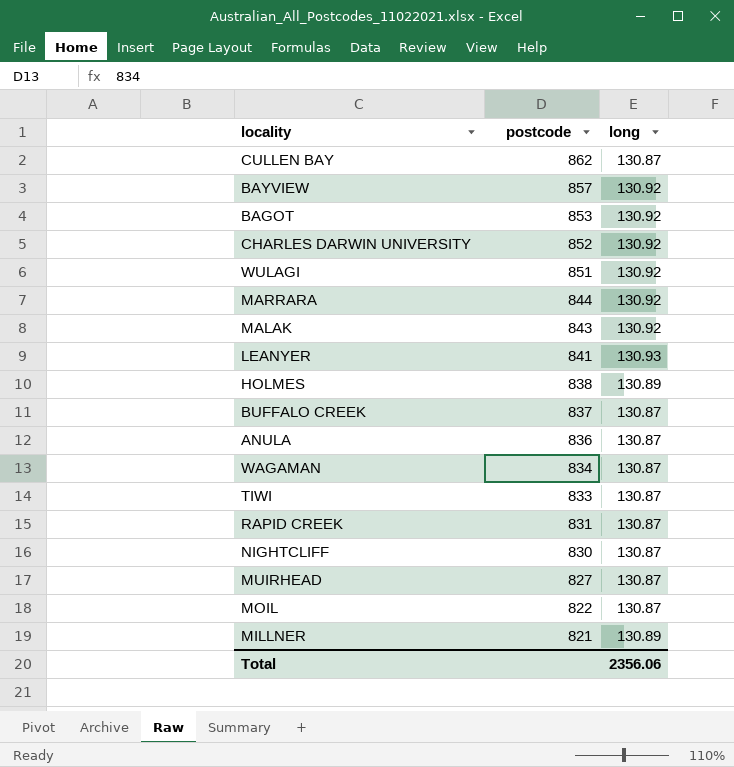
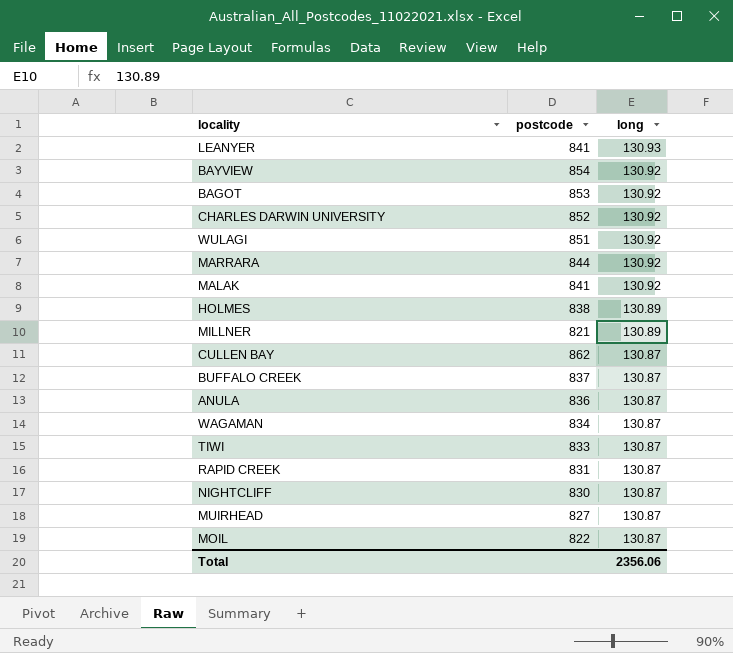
row order: postcode descending -> long descending
BAYVIEW | postcode: 857 -> 854
MALAK | postcode: 843 -> 841

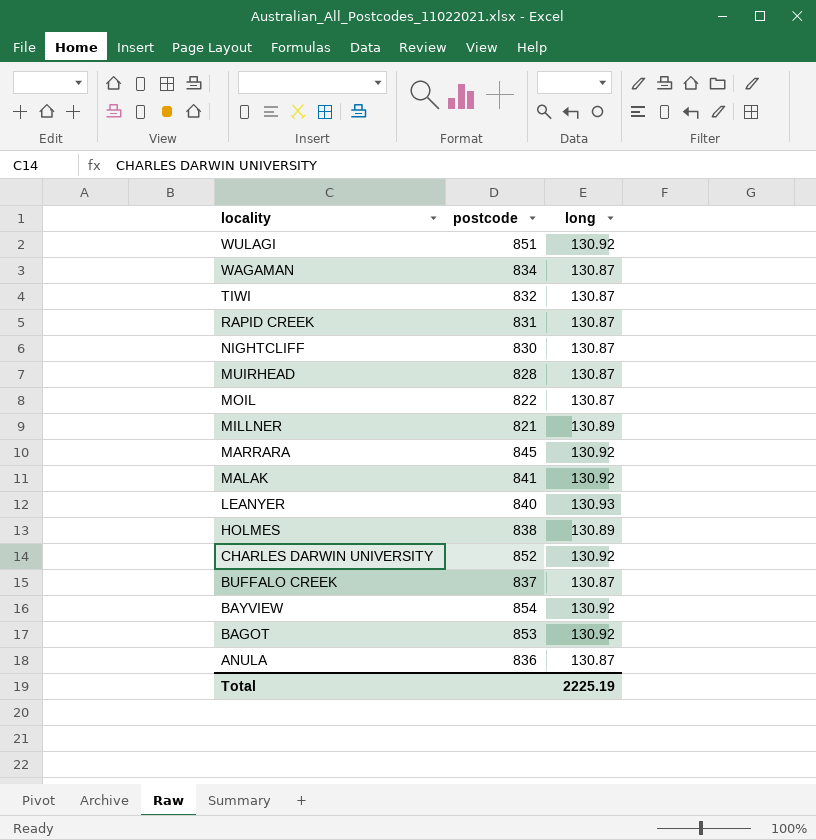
row order: long descending -> locality descending
row CULLEN BAY: 862 | 130.87 -> none
TIWI | postcode: 833 -> 832
MUIRHEAD | postcode: 827 -> 828
MARRARA | postcode: 844 -> 845
LEANYER | postcode: 841 -> 840
Total | long: 2356.06 -> 2225.19

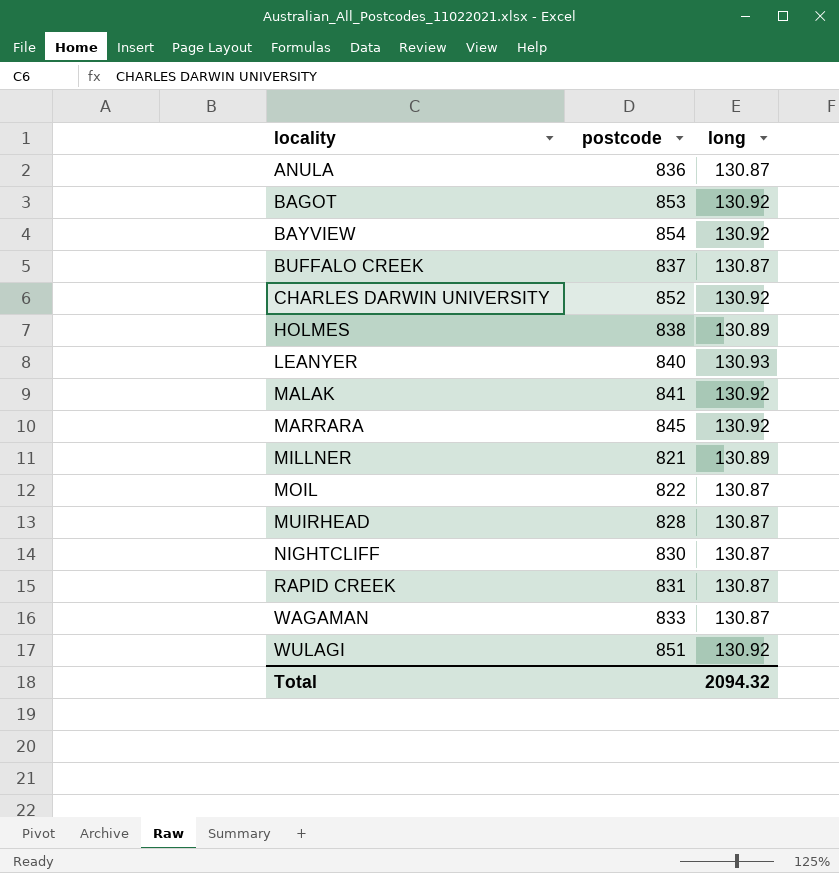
row order: locality descending -> locality ascending
row TIWI: 832 | 130.87 -> none
WAGAMAN | postcode: 834 -> 833
Total | long: 2225.19 -> 2094.32

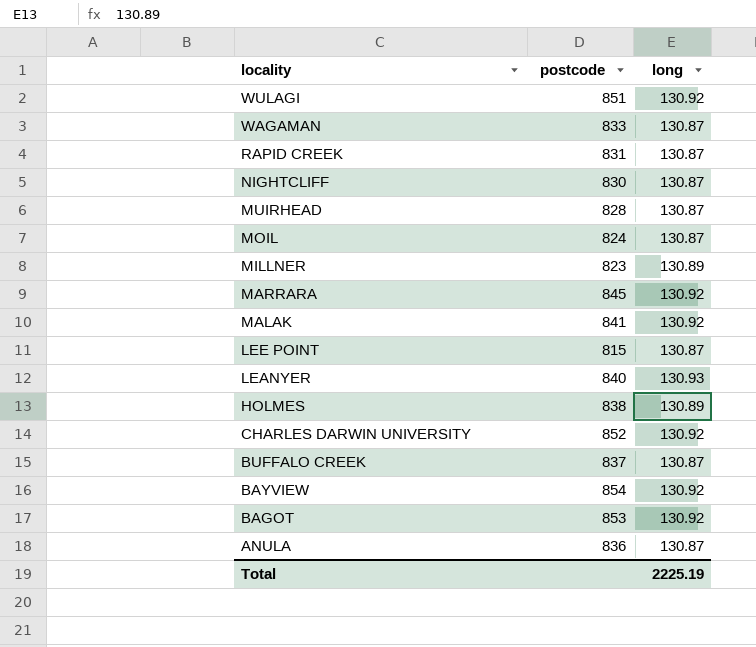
row order: locality ascending -> locality descending
MOIL | postcode: 822 -> 824
MILLNER | postcode: 821 -> 823
row LEE POINT: none -> 815 | 130.87
Total | long: 2094.32 -> 2225.19

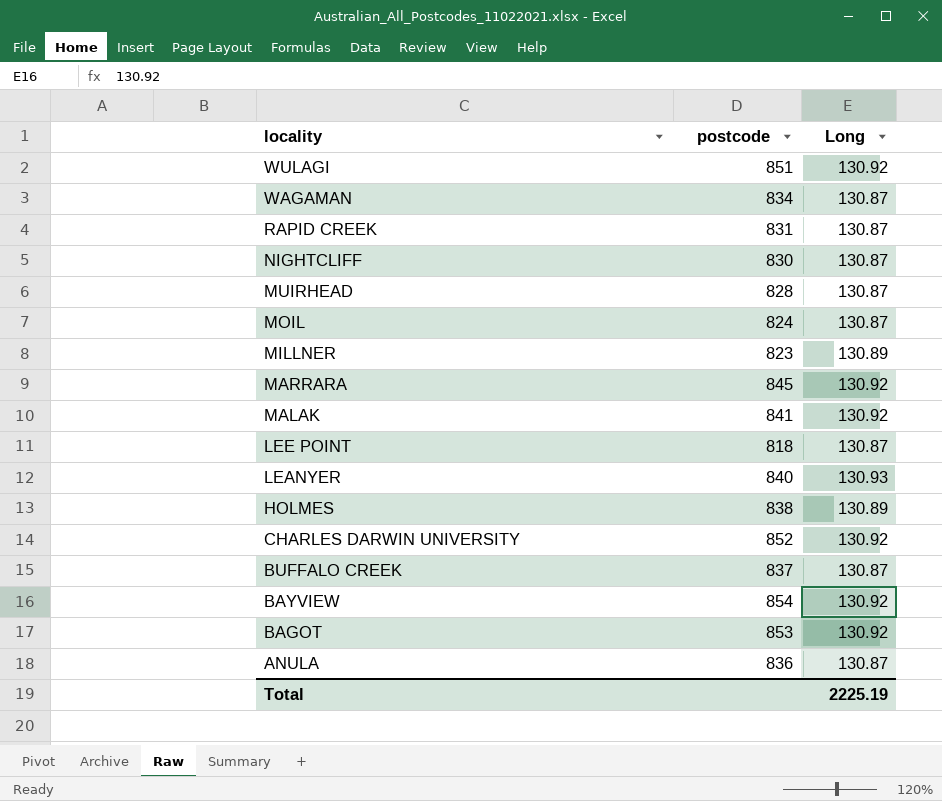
column name: long -> Long
WAGAMAN | postcode: 833 -> 834
LEE POINT | postcode: 815 -> 818

